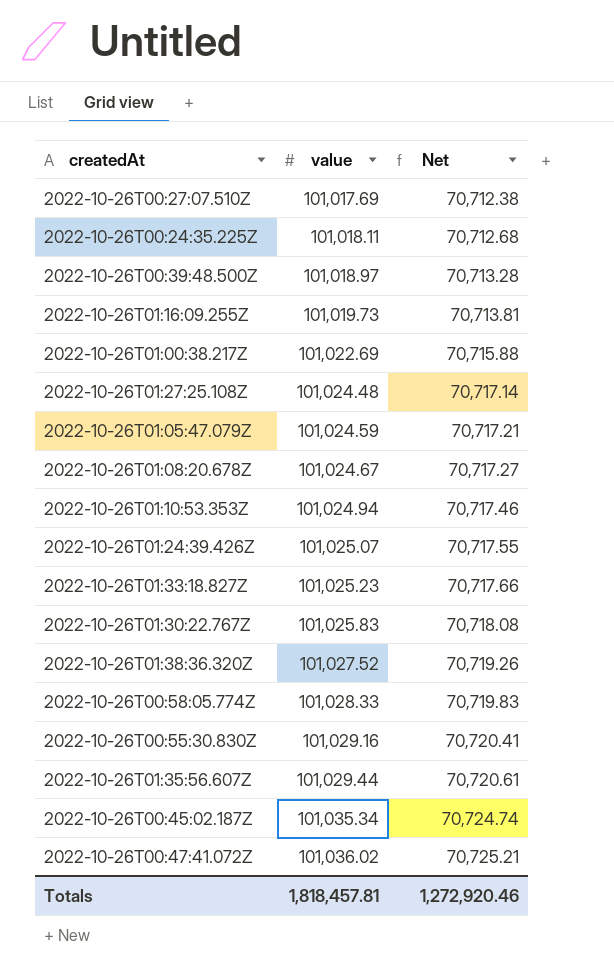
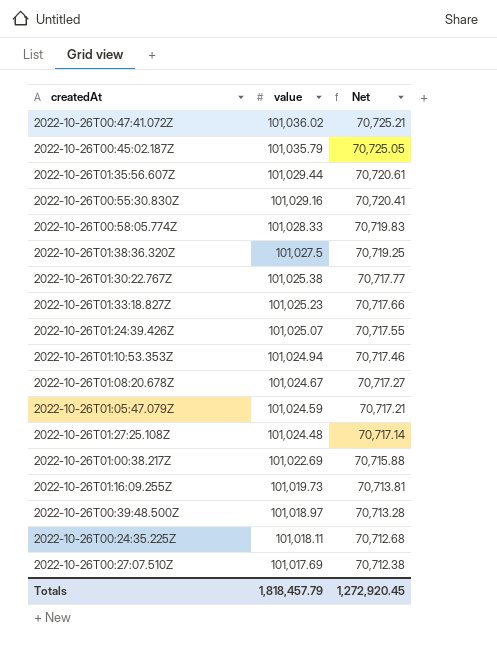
row order: value ascending -> value descending
2022-10-26T00:45:02.187Z | value: 101,035.34 -> 101,035.79
2022-10-26T00:45:02.187Z | Net: 70,724.74 -> 70,725.05
2022-10-26T01:38:36.320Z | value: 101,027.52 -> 101,027.5
2022-10-26T01:38:36.320Z | Net: 70,719.26 -> 70,719.25
2022-10-26T01:30:22.767Z | value: 101,025.83 -> 101,025.38
2022-10-26T01:30:22.767Z | Net: 70,718.08 -> 70,717.77
Totals | value: 1,818,457.81 -> 1,818,457.79
Totals | Net: 1,272,920.46 -> 1,272,920.45

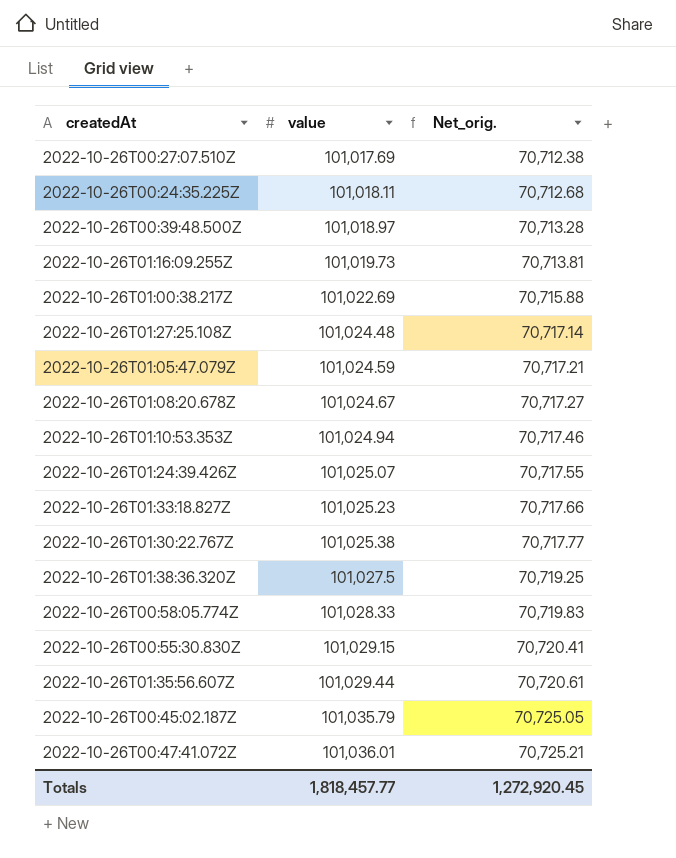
row order: value descending -> value ascending
column name: Net -> Net_orig.
2022-10-26T00:55:30.830Z | value: 101,029.16 -> 101,029.15
2022-10-26T00:47:41.072Z | value: 101,036.02 -> 101,036.01
Totals | value: 1,818,457.79 -> 1,818,457.77

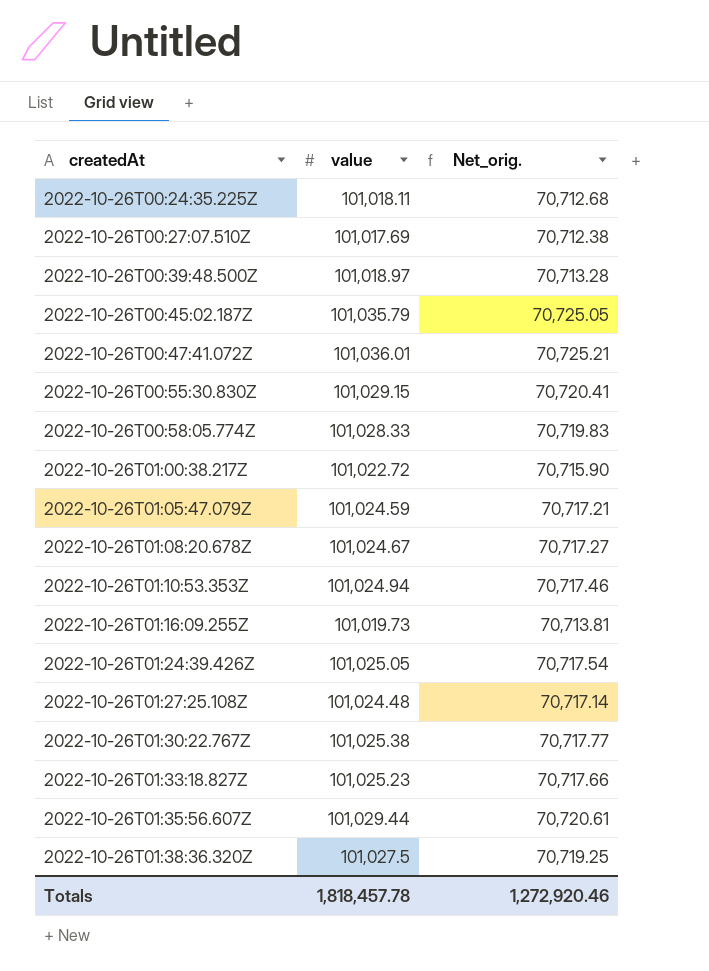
row order: value ascending -> createdAt ascending
2022-10-26T01:00:38.217Z | value: 101,022.69 -> 101,022.72
2022-10-26T01:00:38.217Z | Net_orig.: 70,715.88 -> 70,715.90
2022-10-26T01:24:39.426Z | value: 101,025.07 -> 101,025.05
2022-10-26T01:24:39.426Z | Net_orig.: 70,717.55 -> 70,717.54
Totals | value: 1,818,457.77 -> 1,818,457.78
Totals | Net_orig.: 1,272,920.45 -> 1,272,920.46

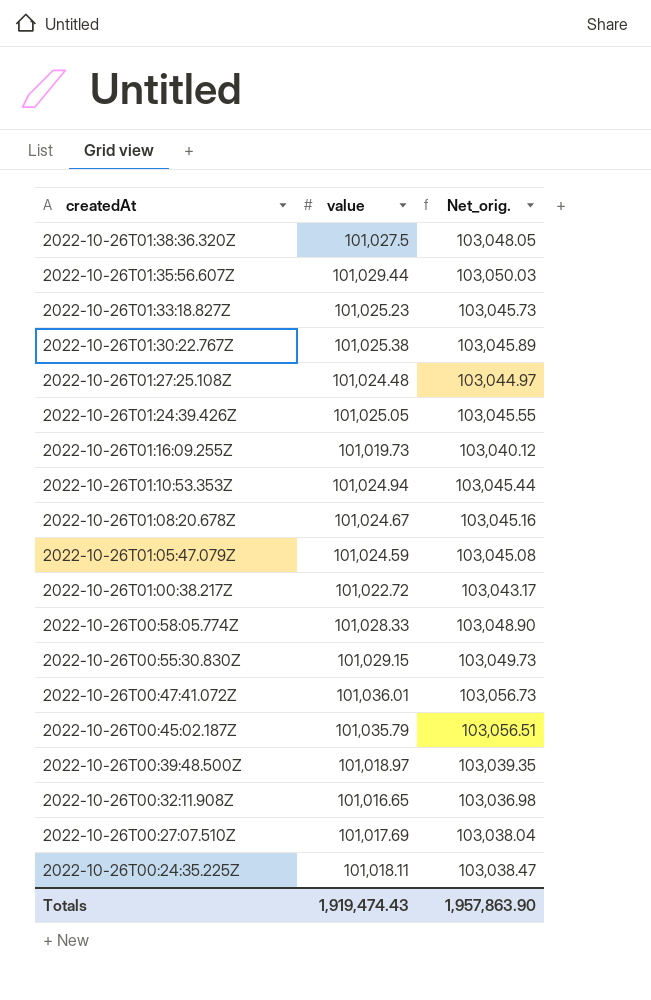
row order: createdAt ascending -> createdAt descending
column Net_orig. | formula: [value] * 0.7 -> [value] * 1.02
row 2022-10-26T00:32:11.908Z: none -> 101,016.65 | 103,036.98
Totals | value: 1,818,457.78 -> 1,919,474.43
Totals | Net_orig.: 1,272,920.46 -> 1,957,863.90

